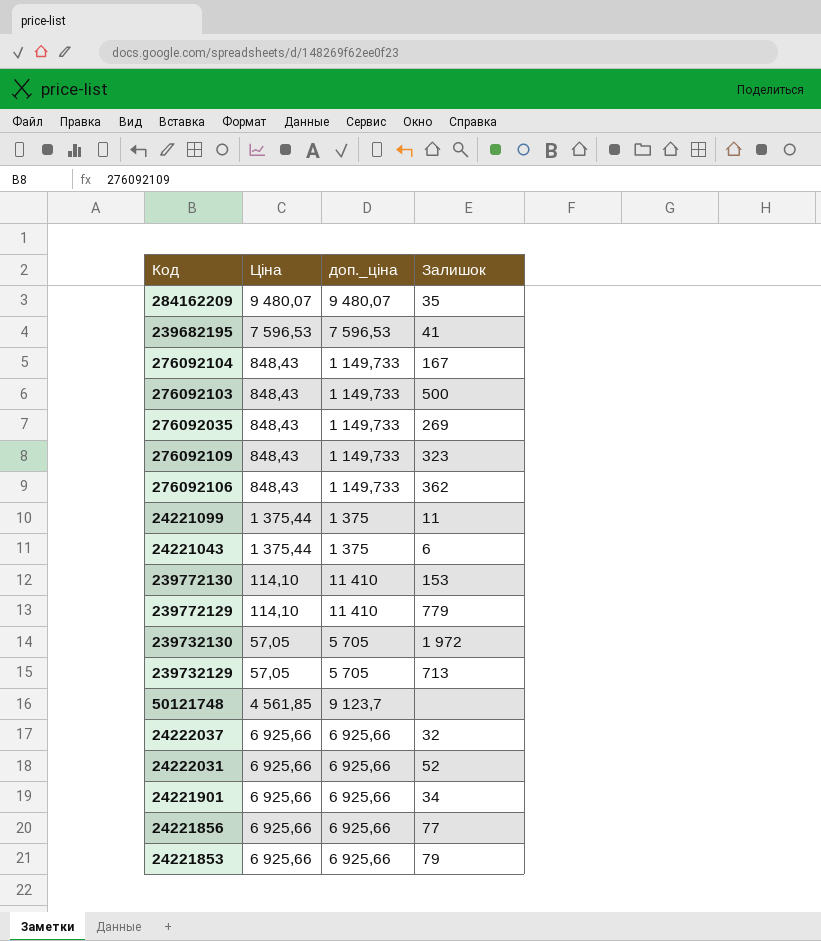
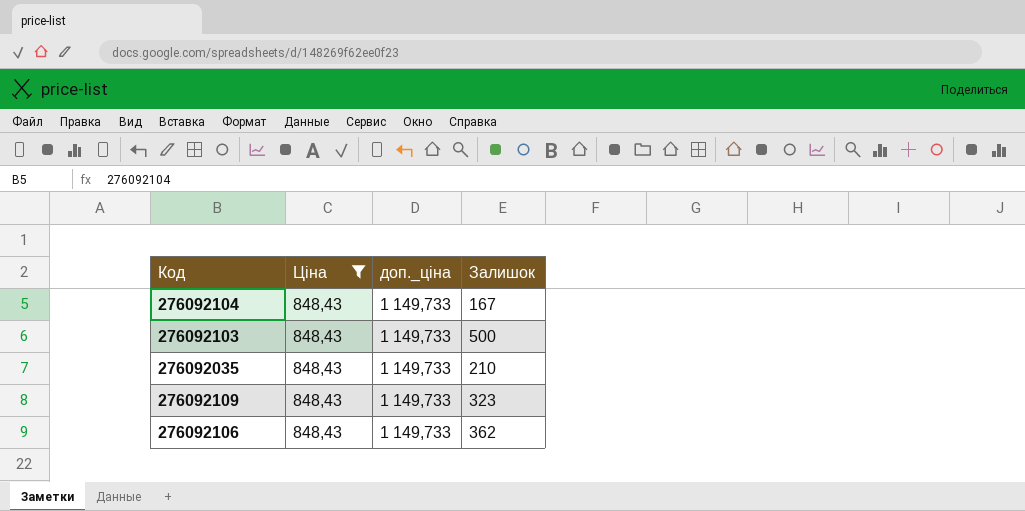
filter: none -> Ціна = 848,43
276092035 | Залишок: 269 -> 210

